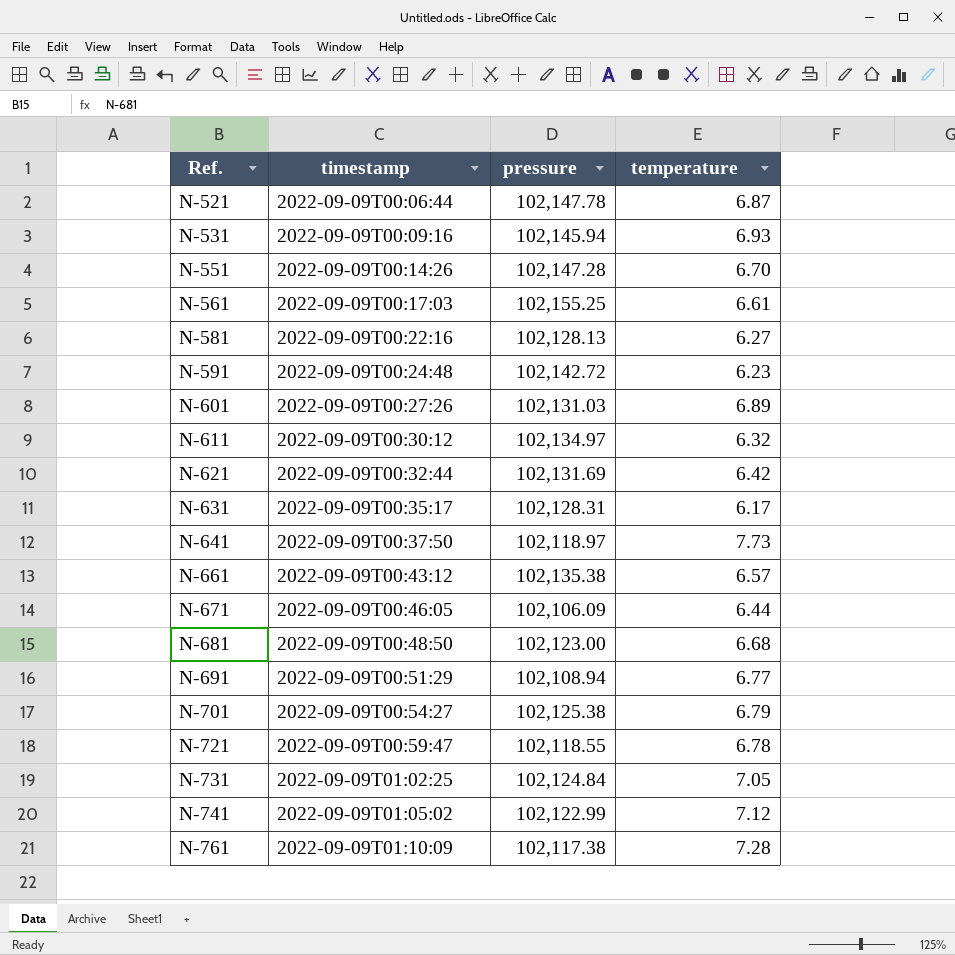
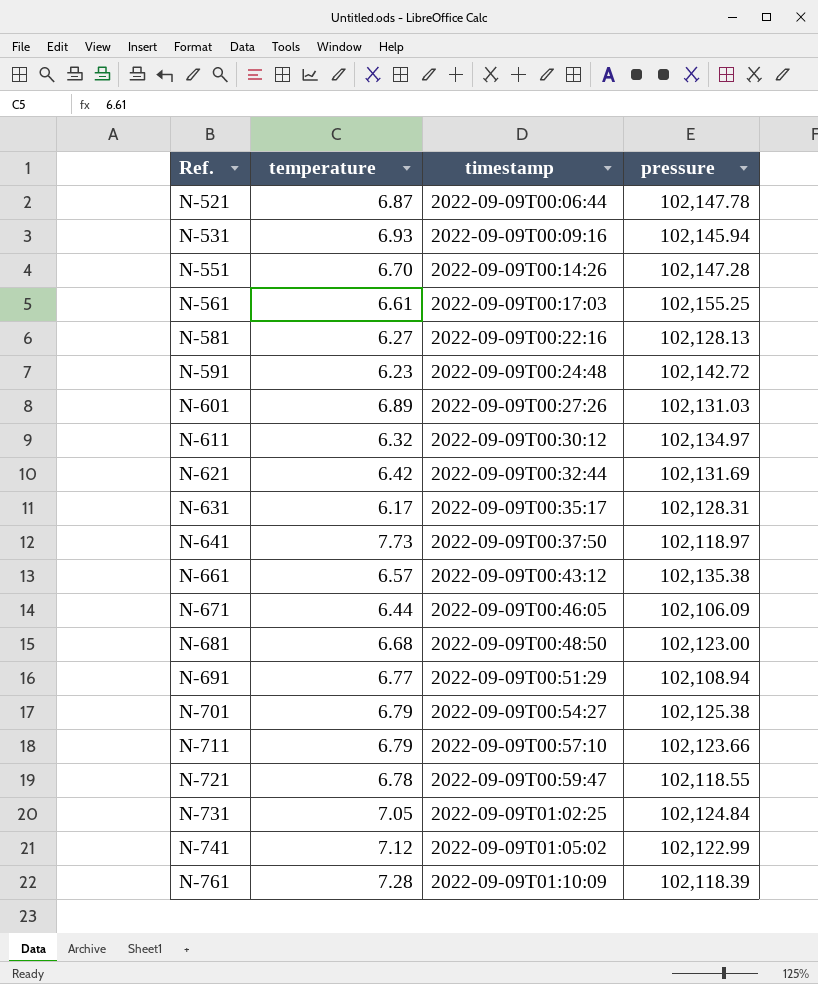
column temperature | position: 4 -> 2
row N-711: none -> 6.79 | 2022-09-09T00:57:10 | 102,123.66
N-761 | pressure: 102,117.38 -> 102,118.39

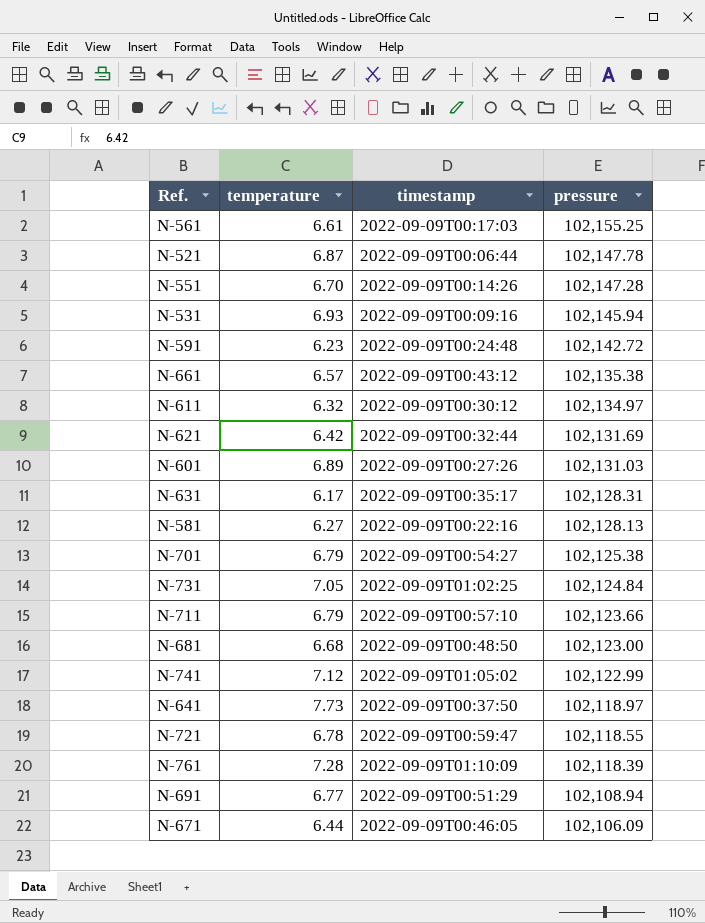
row order: Ref. ascending -> pressure descending

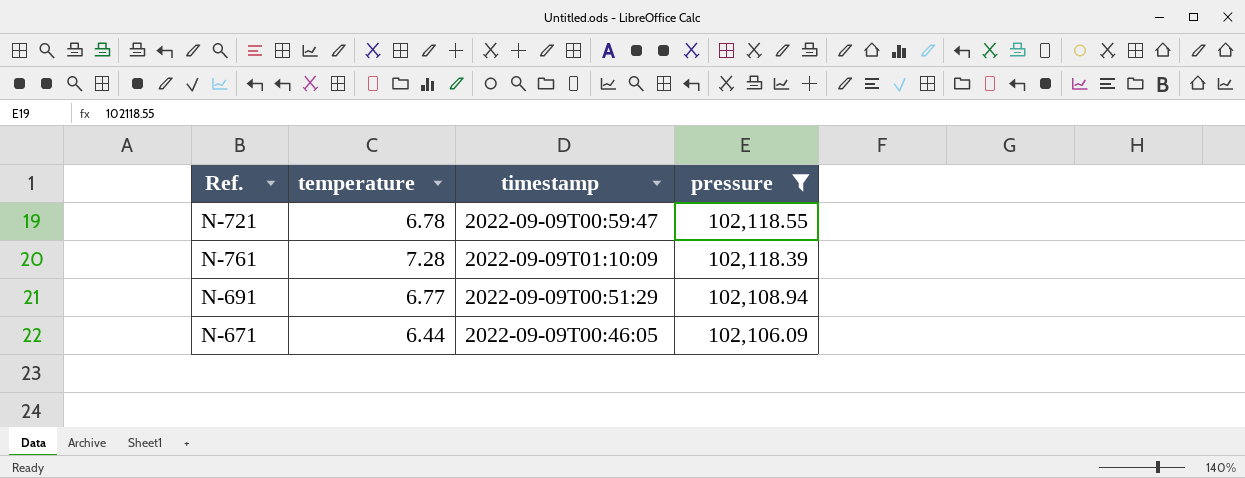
filter: none -> pressure <= 102,118.55

